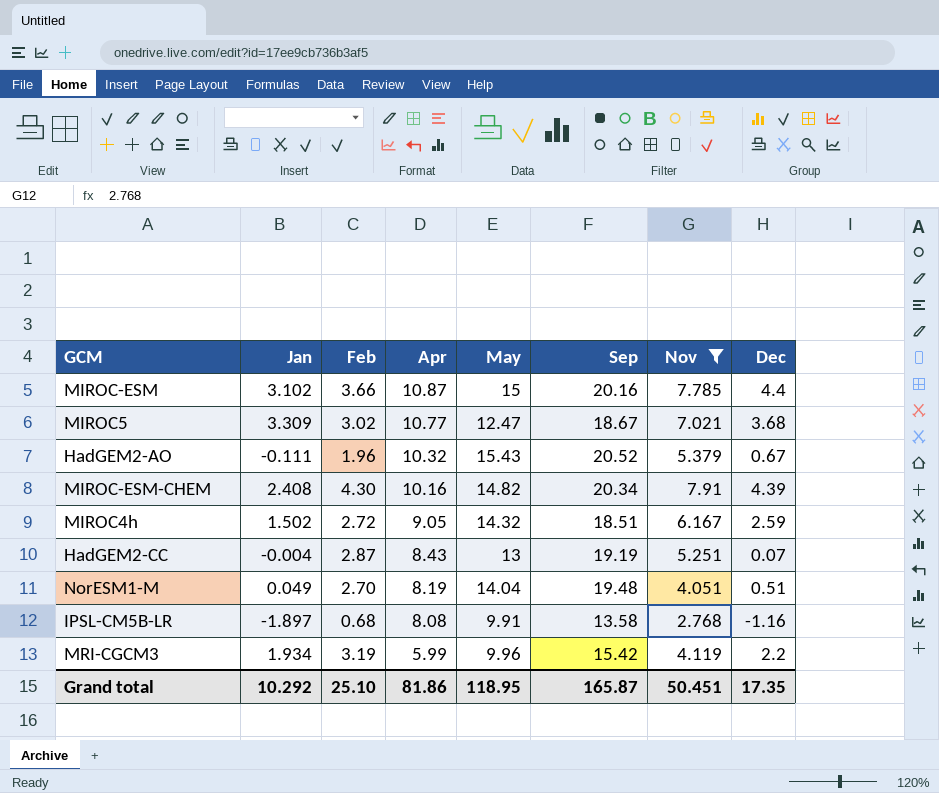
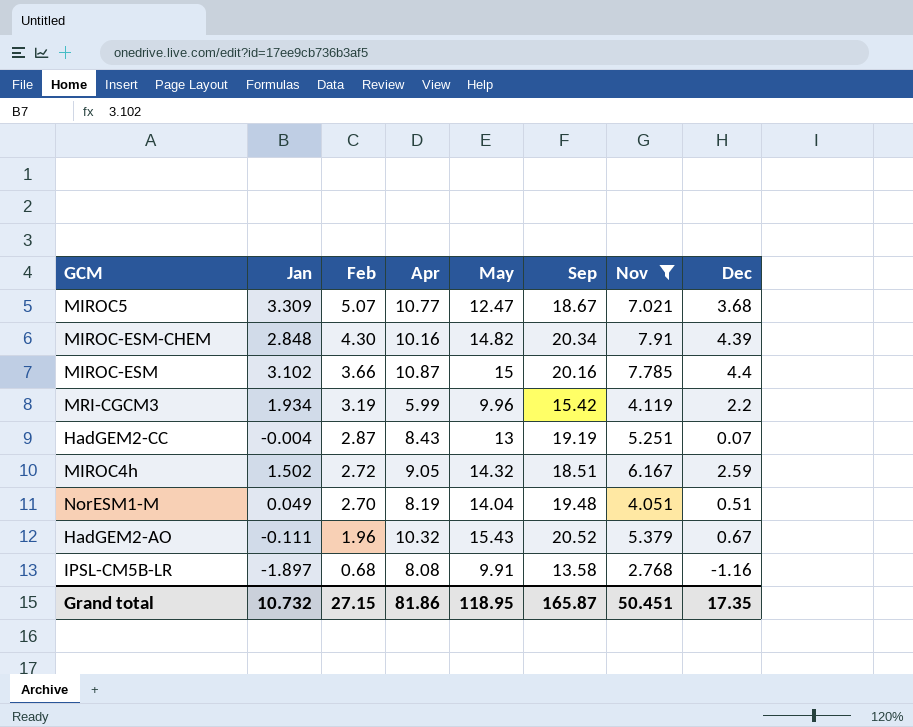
row order: Apr descending -> Feb descending
MIROC5 | Feb: 3.02 -> 5.07
MIROC-ESM-CHEM | Jan: 2.408 -> 2.848
Grand total | Jan: 10.292 -> 10.732
Grand total | Feb: 25.10 -> 27.15

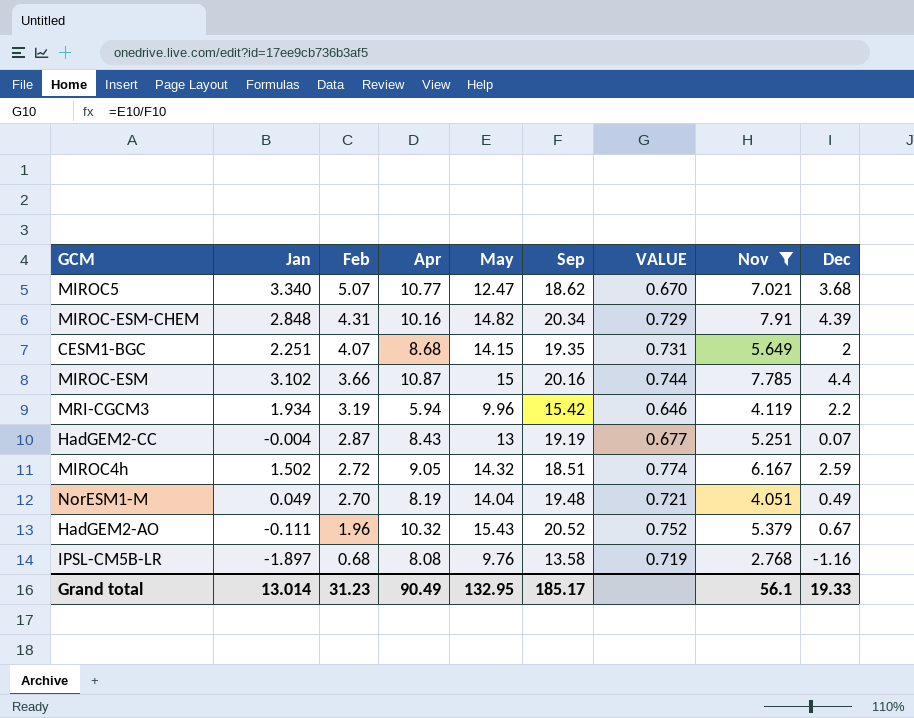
column VALUE | formula: none -> [May] / [Sep]
MIROC5 | Jan: 3.309 -> 3.340
MIROC5 | Sep: 18.67 -> 18.62
MIROC-ESM-CHEM | Feb: 4.30 -> 4.31
row CESM1-BGC: none -> 2.251 | 4.07 | 8.68 | 14.15 | 19.35 | 0.731 | 5.649 | 2
MRI-CGCM3 | Apr: 5.99 -> 5.94
NorESM1-M | Dec: 0.51 -> 0.49
IPSL-CM5B-LR | May: 9.91 -> 9.76
Grand total | Jan: 10.732 -> 13.014
Grand total | Feb: 27.15 -> 31.23
Grand total | Apr: 81.86 -> 90.49
Grand total | May: 118.95 -> 132.95
Grand total | Sep: 165.87 -> 185.17
Grand total | Nov: 50.451 -> 56.1
Grand total | Dec: 17.35 -> 19.33

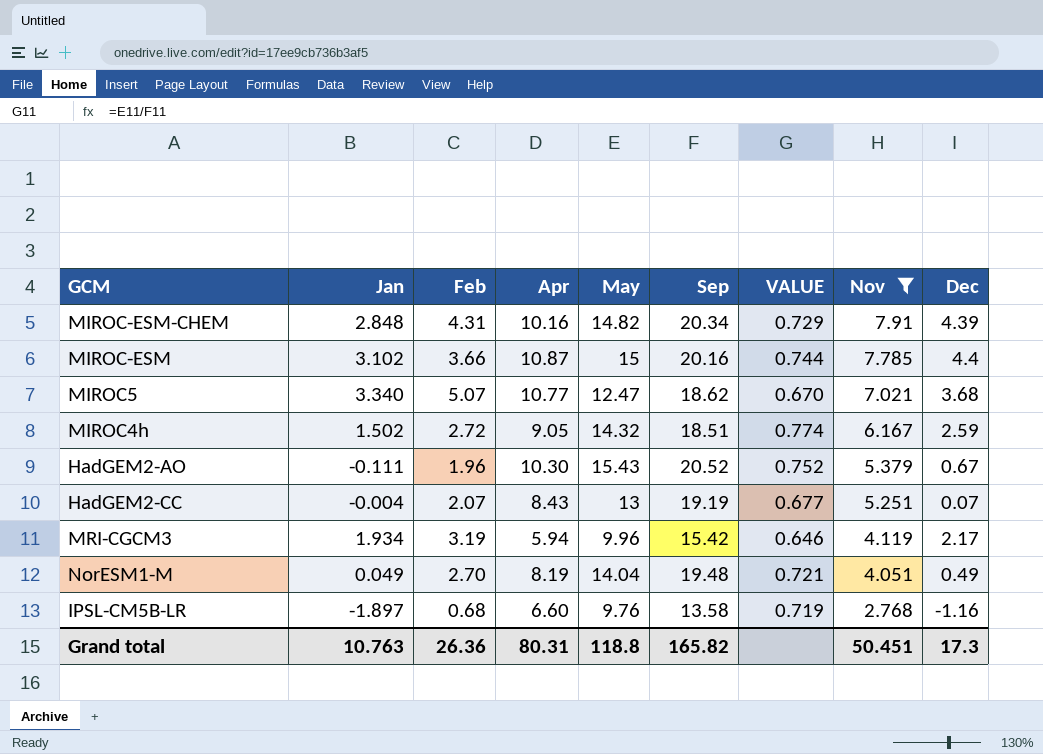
row order: Feb descending -> Nov descending
row CESM1-BGC: 2.251 | 4.07 | 8.68 | 14.15 | 19.35 | 0.731 | 5.649 | 2 -> none
HadGEM2-AO | Apr: 10.32 -> 10.30
HadGEM2-CC | Feb: 2.87 -> 2.07
MRI-CGCM3 | Dec: 2.2 -> 2.17
IPSL-CM5B-LR | Apr: 8.08 -> 6.60
Grand total | Jan: 13.014 -> 10.763
Grand total | Feb: 31.23 -> 26.36
Grand total | Apr: 90.49 -> 80.31
Grand total | May: 132.95 -> 118.8
Grand total | Sep: 185.17 -> 165.82
Grand total | Nov: 56.1 -> 50.451
Grand total | Dec: 19.33 -> 17.3

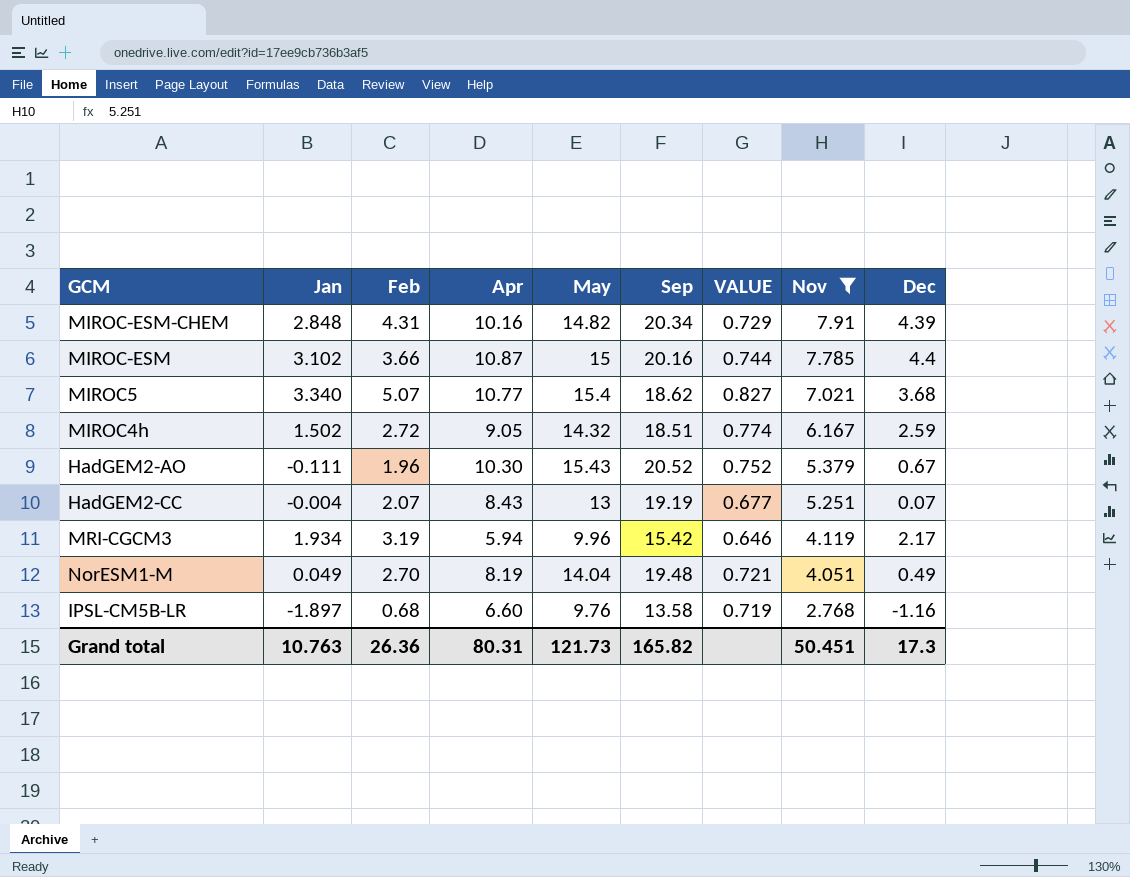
MIROC5 | May: 12.47 -> 15.4
MIROC5 | VALUE: 0.670 -> 0.827
Grand total | May: 118.8 -> 121.73

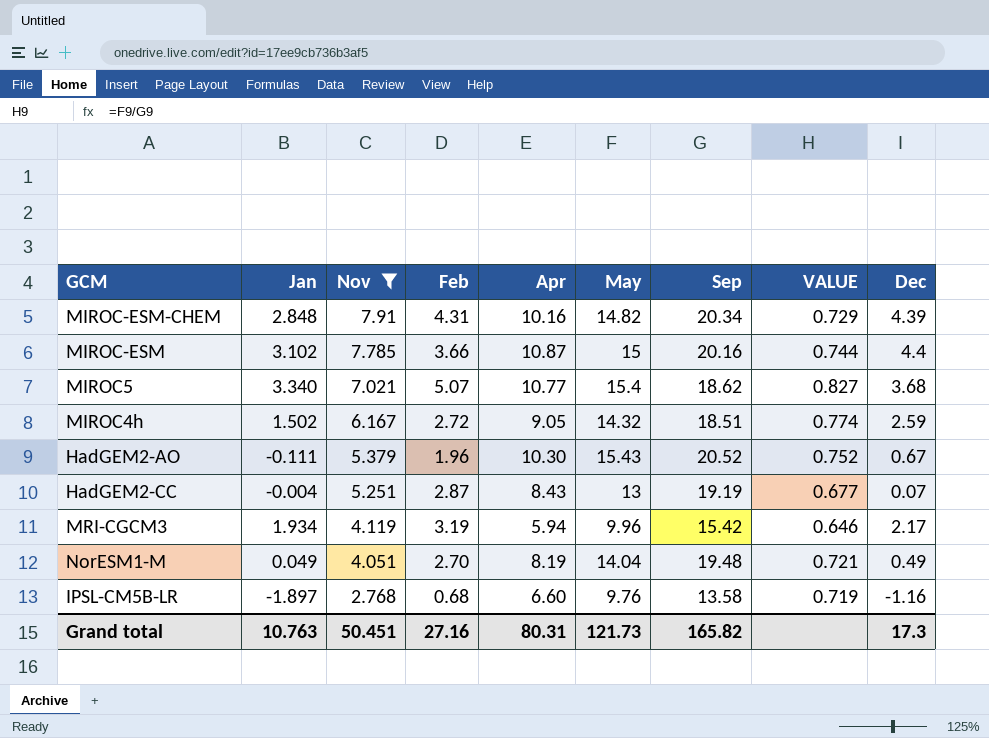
column Nov | position: 8 -> 3
HadGEM2-CC | Feb: 2.07 -> 2.87
Grand total | Feb: 26.36 -> 27.16

